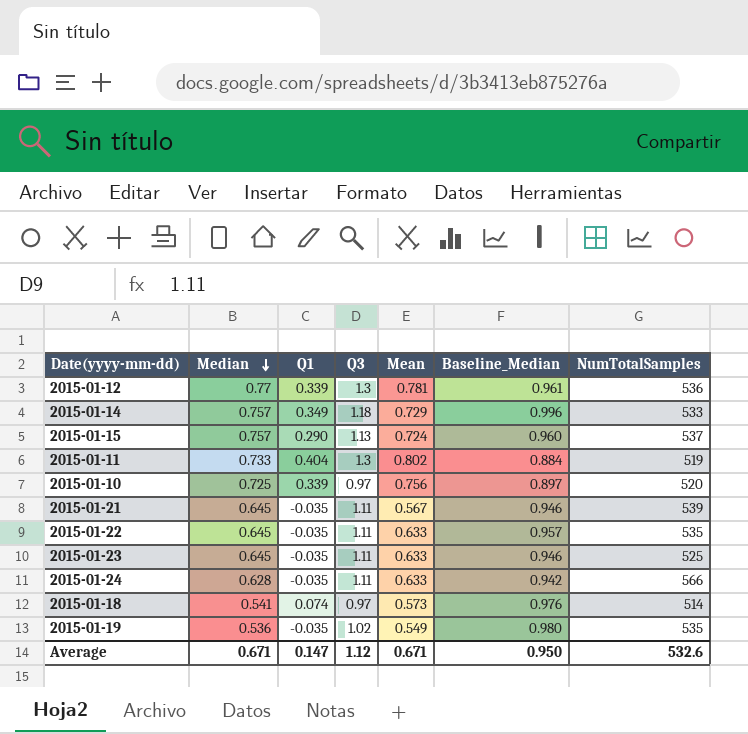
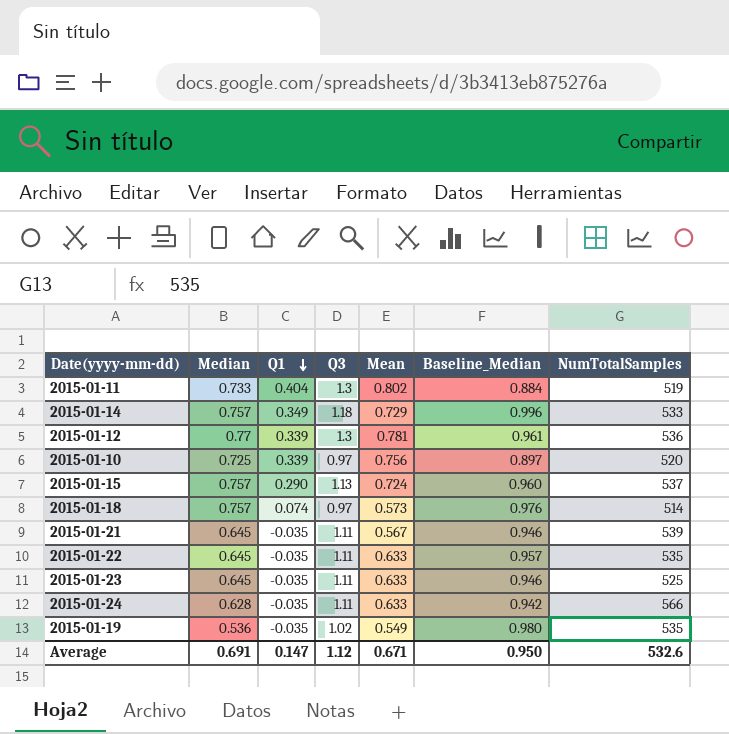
row order: Median descending -> Q1 descending
2015-01-18 | Median: 0.541 -> 0.757
Average | Median: 0.671 -> 0.691

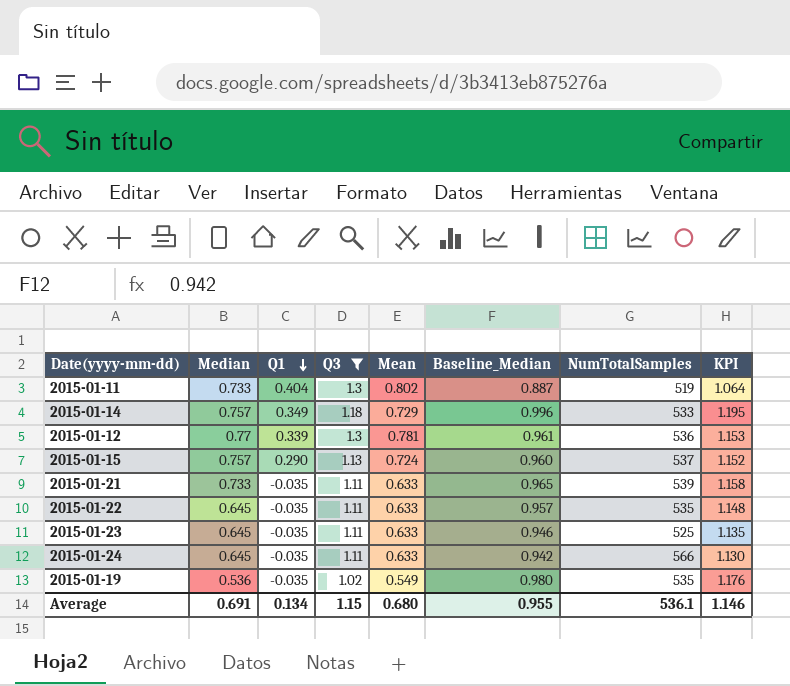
filter: none -> Q3 != 0.97
column KPI | formula: none -> [Baseline_Median] * 1.2
2015-01-11 | Baseline_Median: 0.884 -> 0.887
2015-01-21 | Median: 0.645 -> 0.733
2015-01-21 | Mean: 0.567 -> 0.633
2015-01-21 | Baseline_Median: 0.946 -> 0.965
2015-01-24 | Median: 0.628 -> 0.645
Average | Q1: 0.147 -> 0.134
Average | Q3: 1.12 -> 1.15
Average | Mean: 0.671 -> 0.680
Average | Baseline_Median: 0.950 -> 0.955
Average | NumTotalSamples: 532.6 -> 536.1

